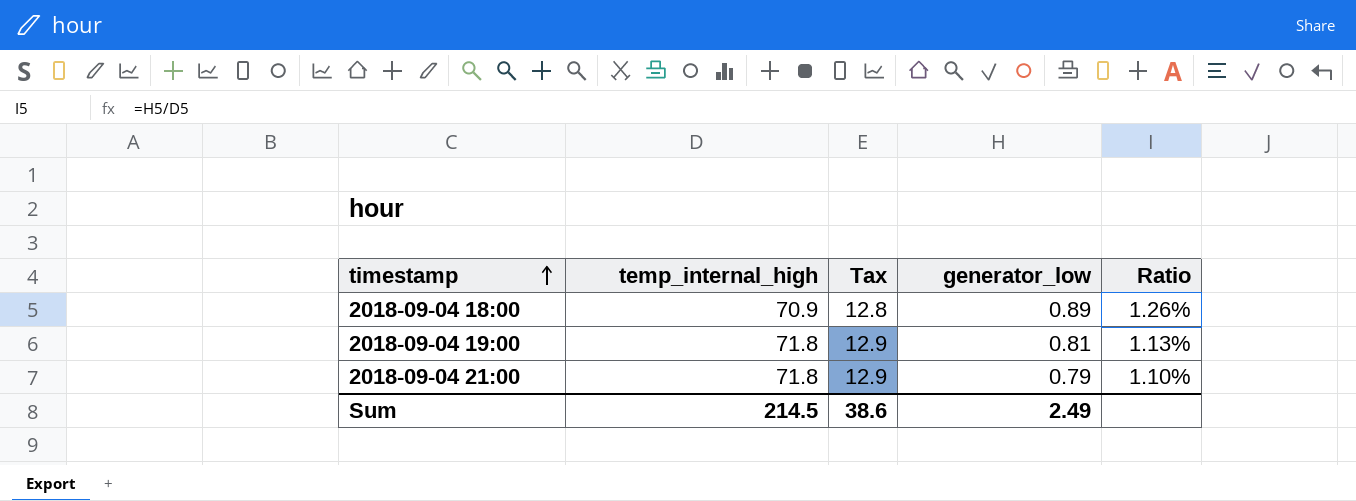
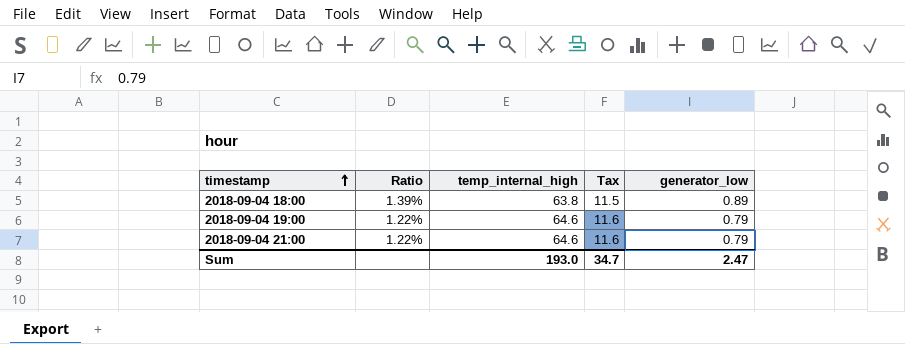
column Ratio | position: 5 -> 2
2018-09-04 18:00 | Ratio: 1.26% -> 1.39%
2018-09-04 18:00 | temp_internal_high: 70.9 -> 63.8
2018-09-04 18:00 | Tax: 12.8 -> 11.5
2018-09-04 19:00 | Ratio: 1.13% -> 1.22%
2018-09-04 19:00 | temp_internal_high: 71.8 -> 64.6
2018-09-04 19:00 | Tax: 12.9 -> 11.6
2018-09-04 19:00 | generator_low: 0.81 -> 0.79
2018-09-04 21:00 | Ratio: 1.10% -> 1.22%
2018-09-04 21:00 | temp_internal_high: 71.8 -> 64.6
2018-09-04 21:00 | Tax: 12.9 -> 11.6
Sum | temp_internal_high: 214.5 -> 193.0
Sum | Tax: 38.6 -> 34.7
Sum | generator_low: 2.49 -> 2.47

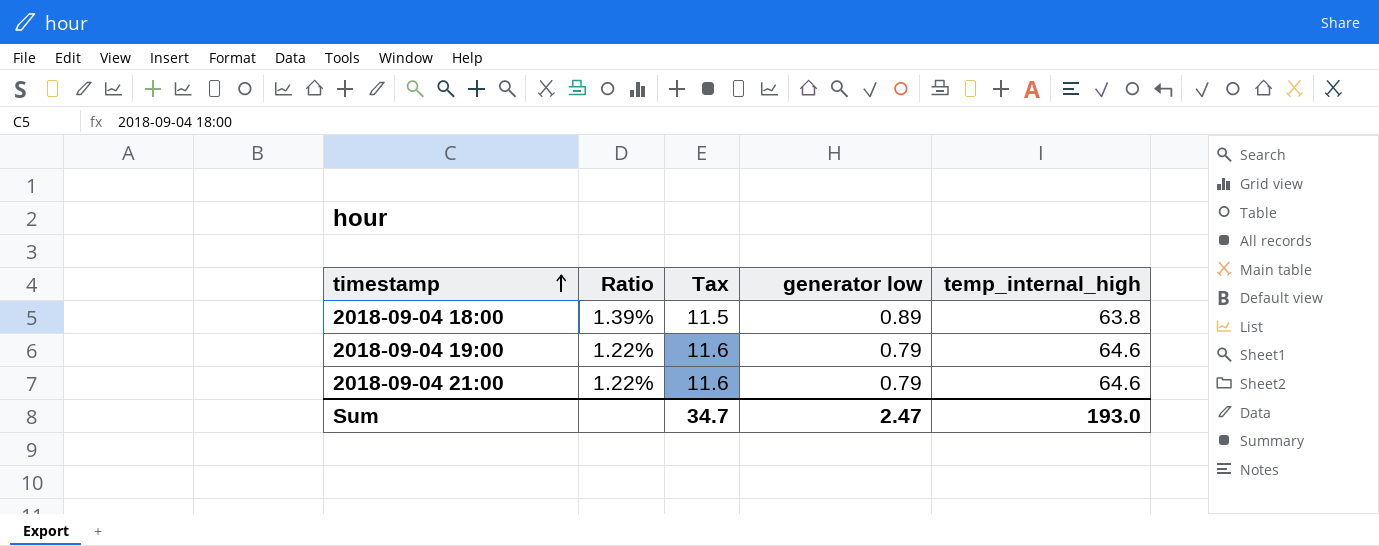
column name: generator_low -> generator low
column temp_internal_high | position: 3 -> 5

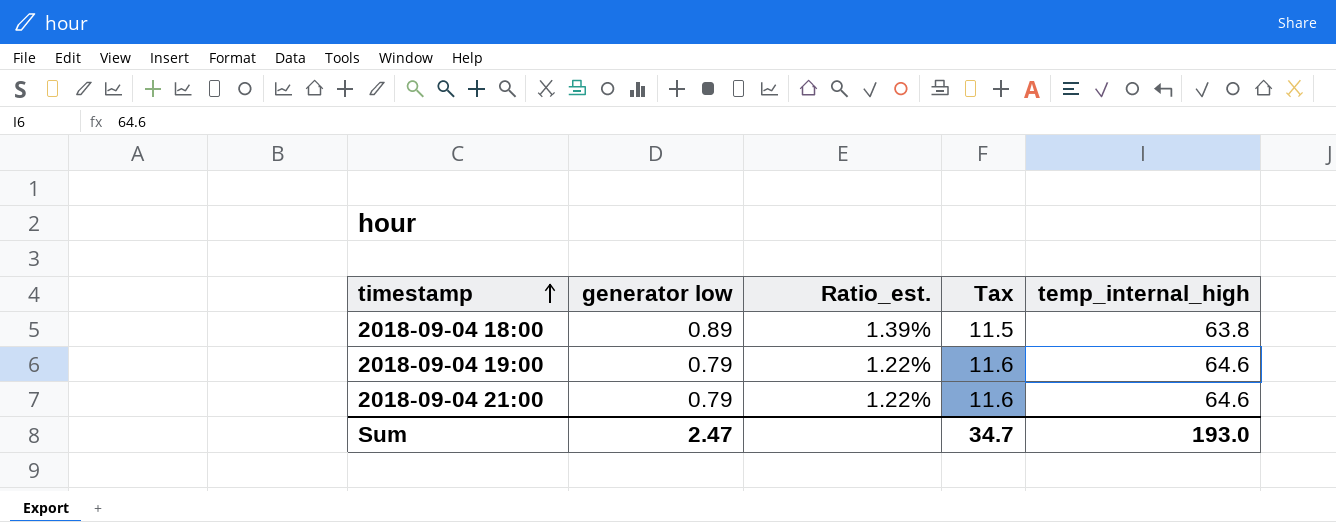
column generator low | position: 4 -> 2
column name: Ratio -> Ratio_est.

